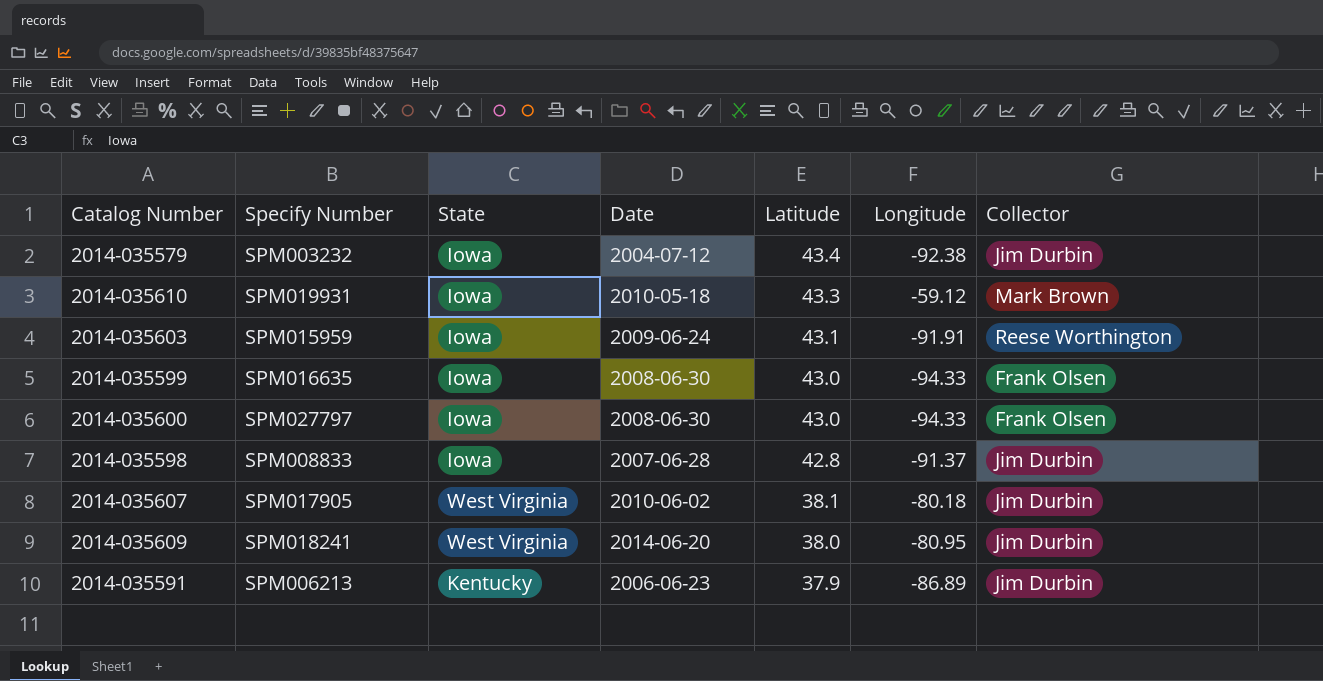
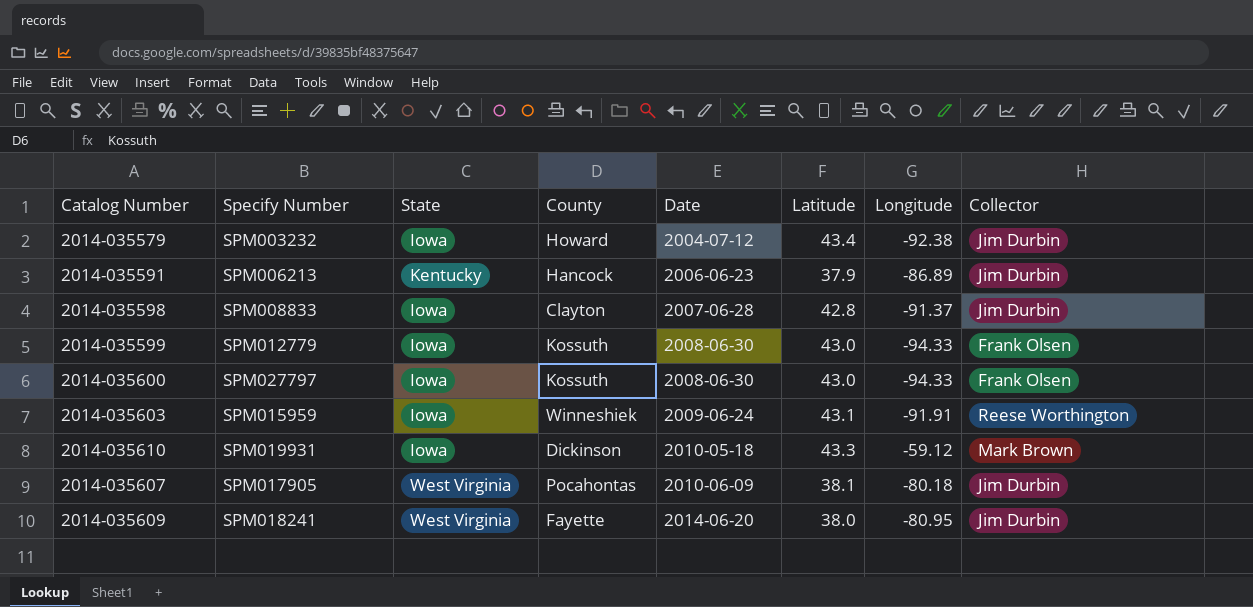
row order: Latitude descending -> Date ascending
column County | position: none -> 4
2014-035599 | Specify Number: SPM016635 -> SPM012779
2014-035607 | Date: 2010-06-02 -> 2010-06-09

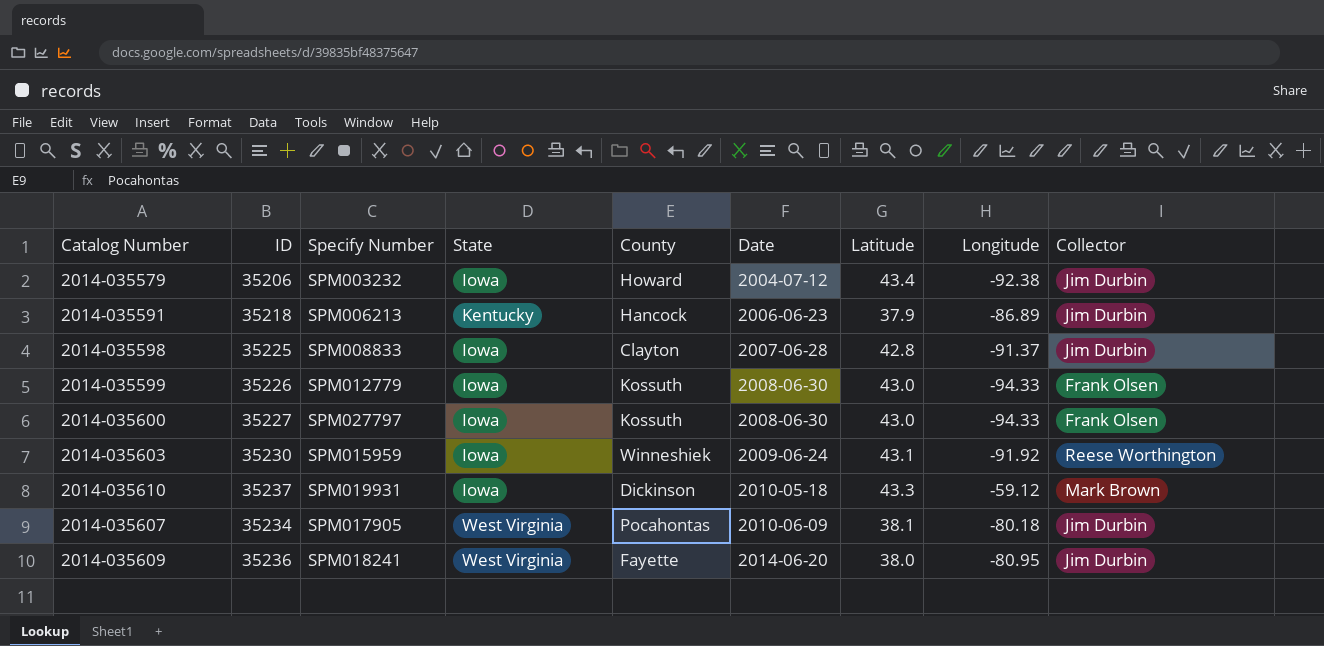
column ID | position: none -> 2
2014-035603 | Longitude: -91.91 -> -91.92

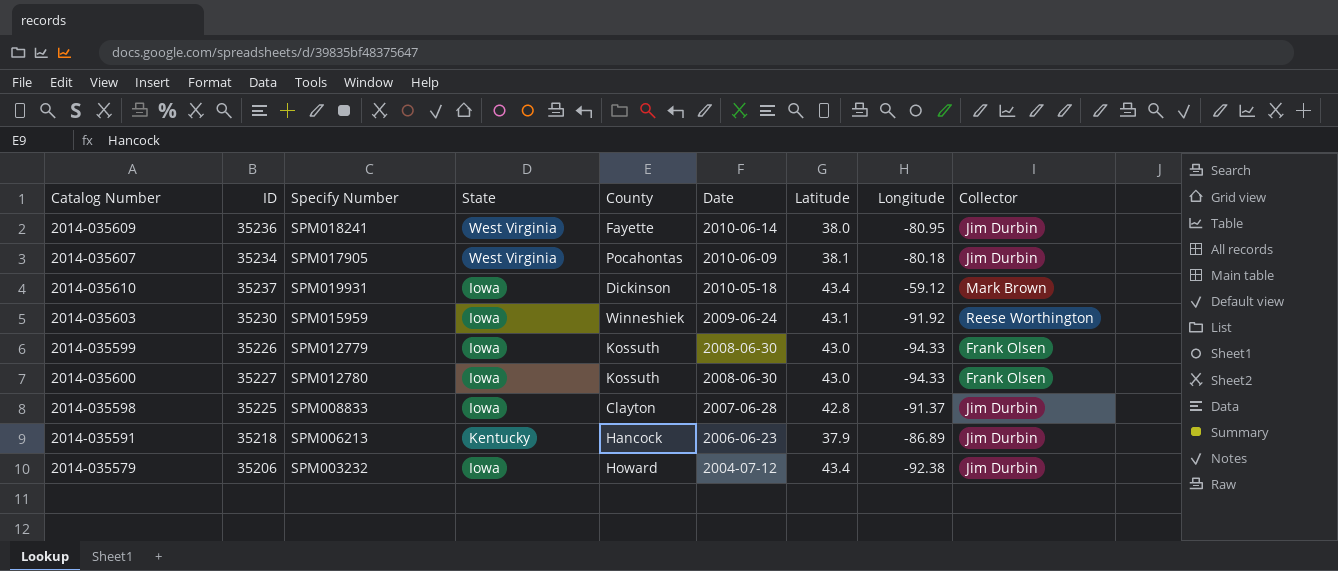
row order: Date ascending -> Date descending
2014-035609 | Date: 2014-06-20 -> 2010-06-14
2014-035610 | Latitude: 43.3 -> 43.4
2014-035600 | Specify Number: SPM027797 -> SPM012780

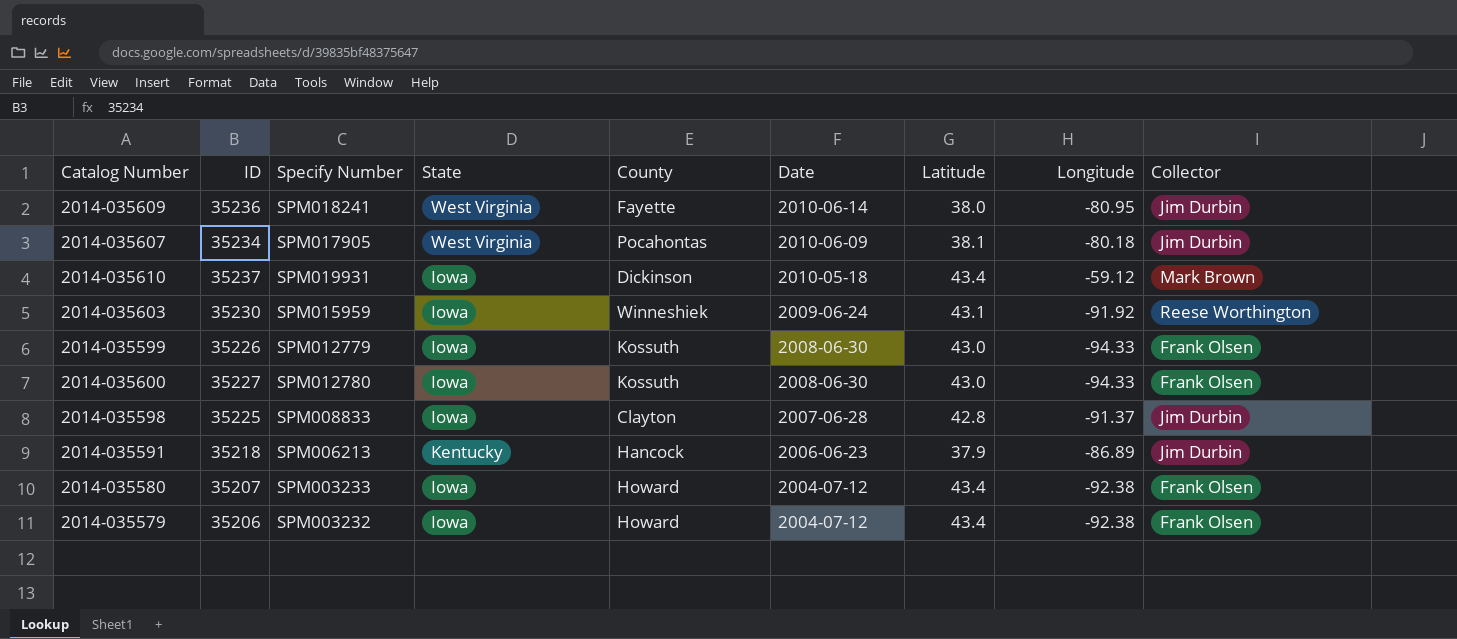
row 2014-035580: none -> 35207 | SPM003233 | Iowa | Howard | 2004-07-12 | 43.4 | -92.38 | Frank Olsen
2014-035579 | Collector: Jim Durbin -> Frank Olsen

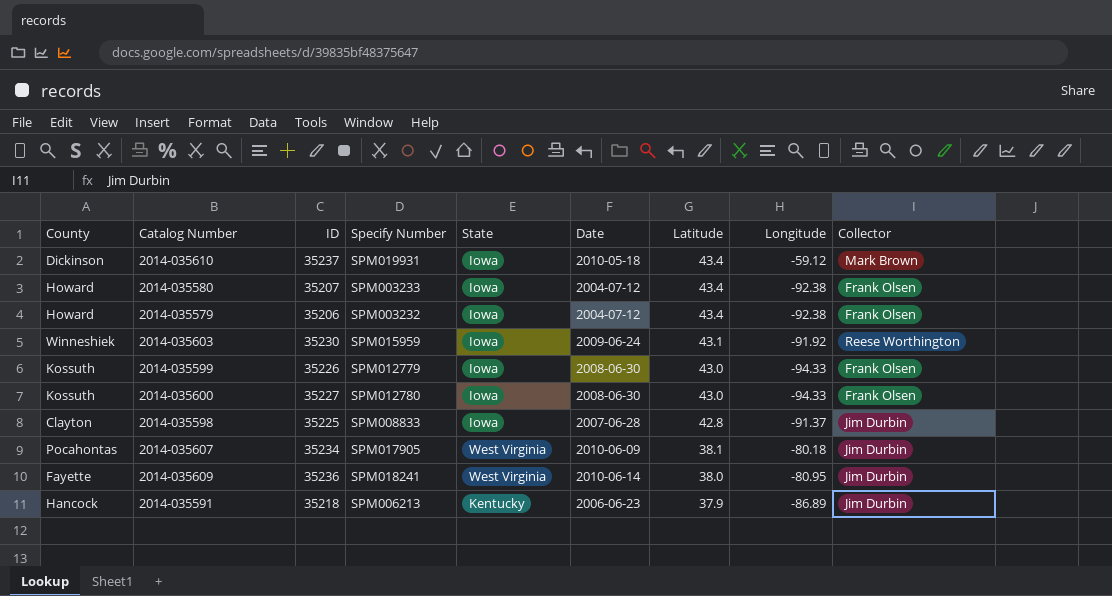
row order: Date descending -> Latitude descending
column County | position: 5 -> 1

